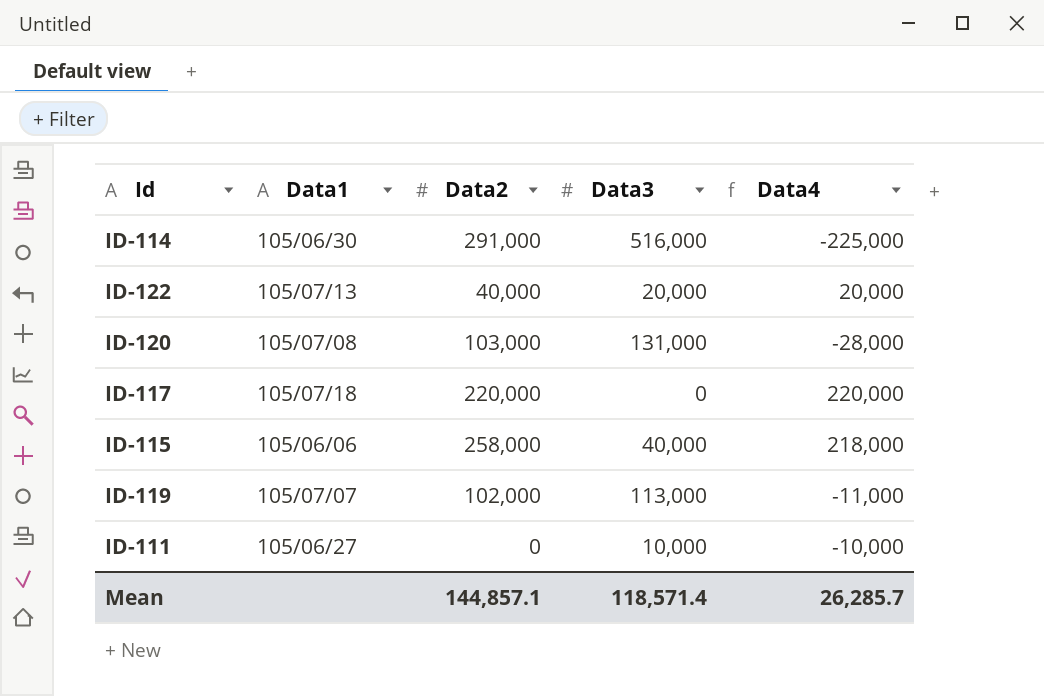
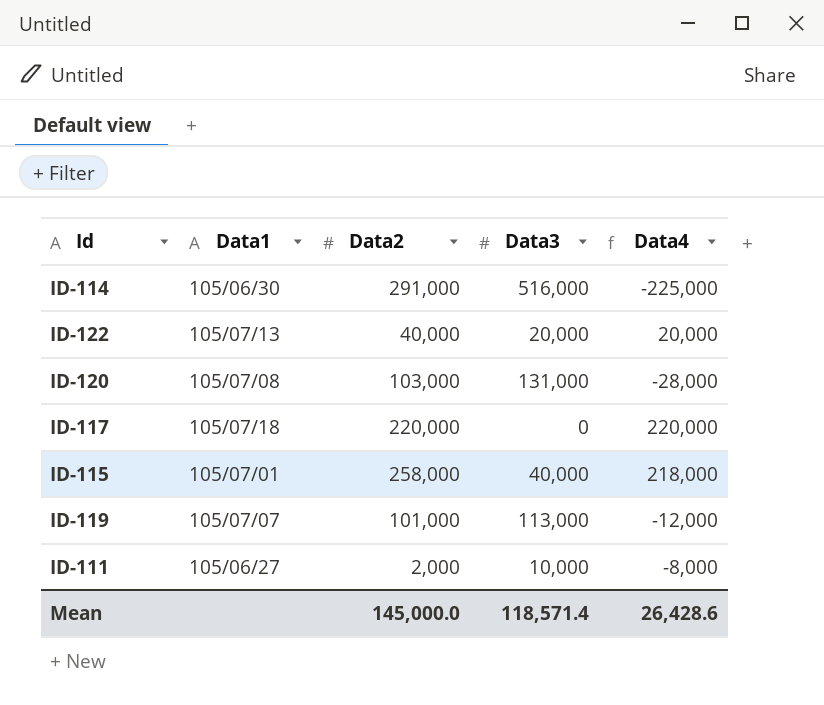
ID-115 | Data1: 105/06/06 -> 105/07/01
ID-119 | Data2: 102,000 -> 101,000
ID-119 | Data4: -11,000 -> -12,000
ID-111 | Data2: 0 -> 2,000
ID-111 | Data4: -10,000 -> -8,000
Mean | Data2: 144,857.1 -> 145,000.0
Mean | Data4: 26,285.7 -> 26,428.6

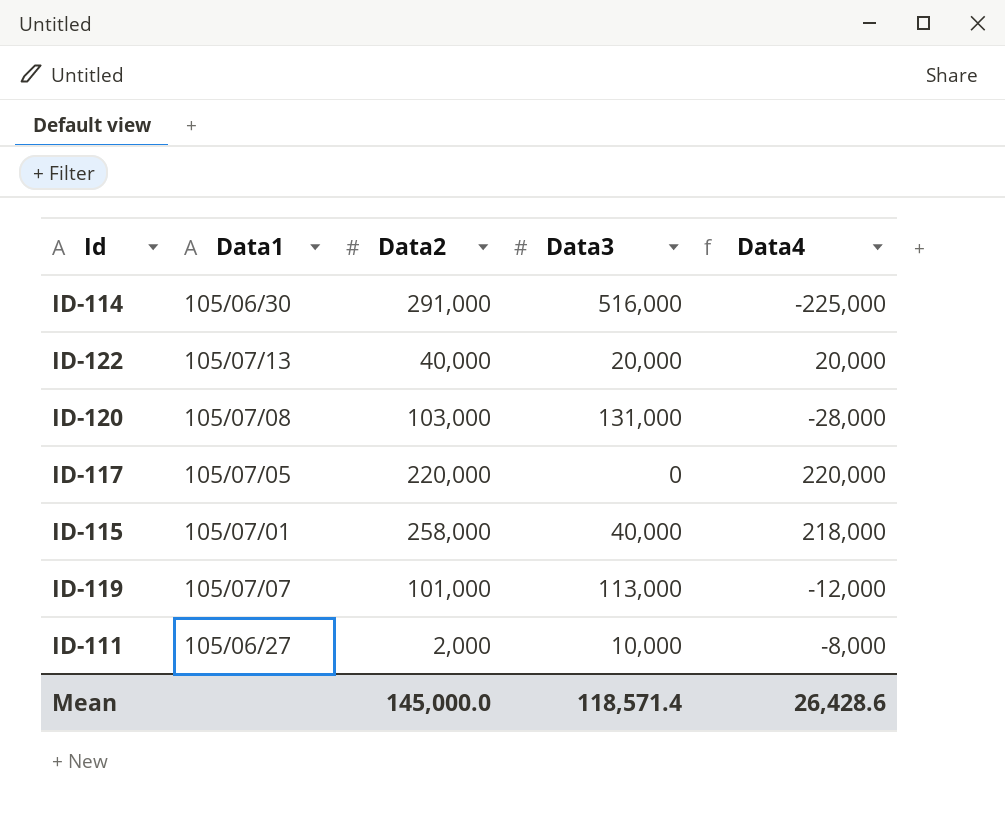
ID-117 | Data1: 105/07/18 -> 105/07/05

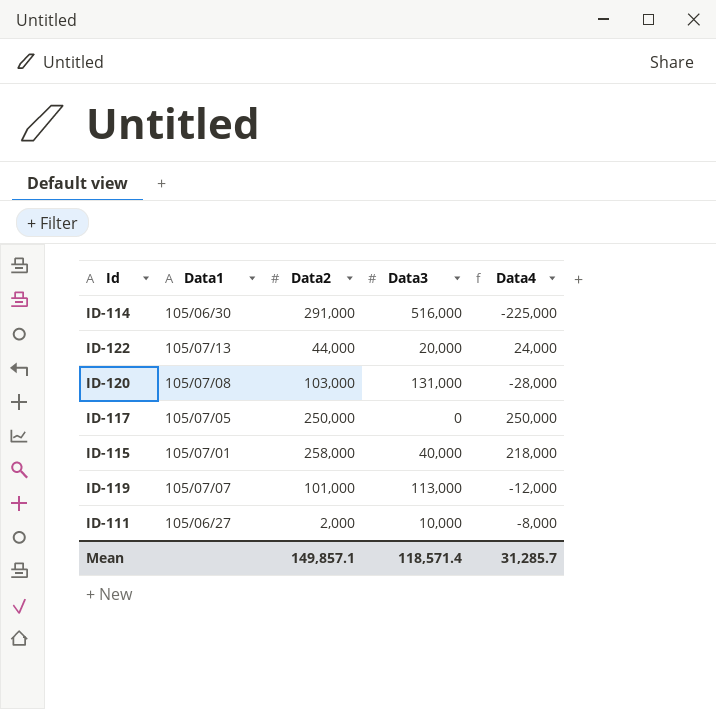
ID-122 | Data2: 40,000 -> 44,000
ID-122 | Data4: 20,000 -> 24,000
ID-117 | Data2: 220,000 -> 250,000
ID-117 | Data4: 220,000 -> 250,000
Mean | Data2: 145,000.0 -> 149,857.1
Mean | Data4: 26,428.6 -> 31,285.7

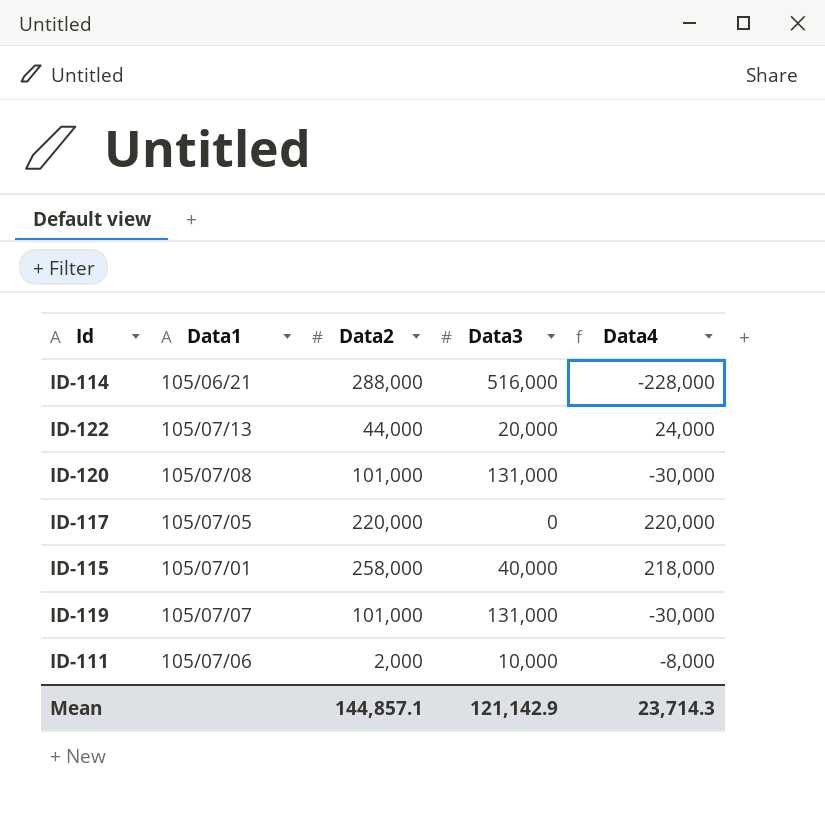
ID-114 | Data1: 105/06/30 -> 105/06/21
ID-114 | Data2: 291,000 -> 288,000
ID-114 | Data4: -225,000 -> -228,000
ID-120 | Data2: 103,000 -> 101,000
ID-120 | Data4: -28,000 -> -30,000
ID-117 | Data2: 250,000 -> 220,000
ID-117 | Data4: 250,000 -> 220,000
ID-119 | Data3: 113,000 -> 131,000
ID-119 | Data4: -12,000 -> -30,000
ID-111 | Data1: 105/06/27 -> 105/07/06
Mean | Data2: 149,857.1 -> 144,857.1
Mean | Data3: 118,571.4 -> 121,142.9
Mean | Data4: 31,285.7 -> 23,714.3

